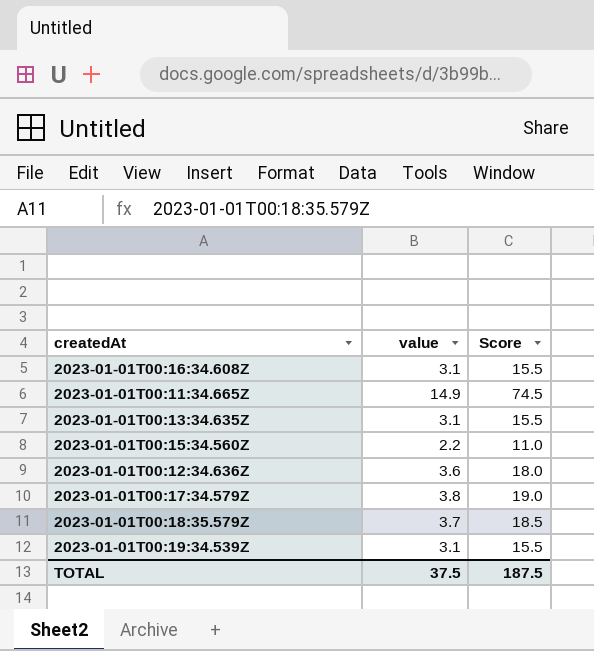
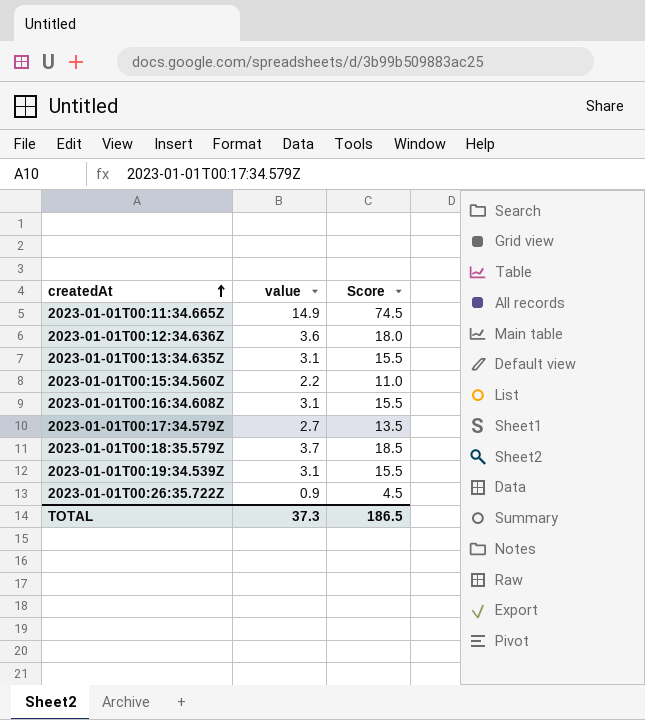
row order: none -> createdAt ascending
2023-01-01T00:17:34.579Z | value: 3.8 -> 2.7
2023-01-01T00:17:34.579Z | Score: 19.0 -> 13.5
row 2023-01-01T00:26:35.722Z: none -> 0.9 | 4.5
TOTAL | value: 37.5 -> 37.3
TOTAL | Score: 187.5 -> 186.5

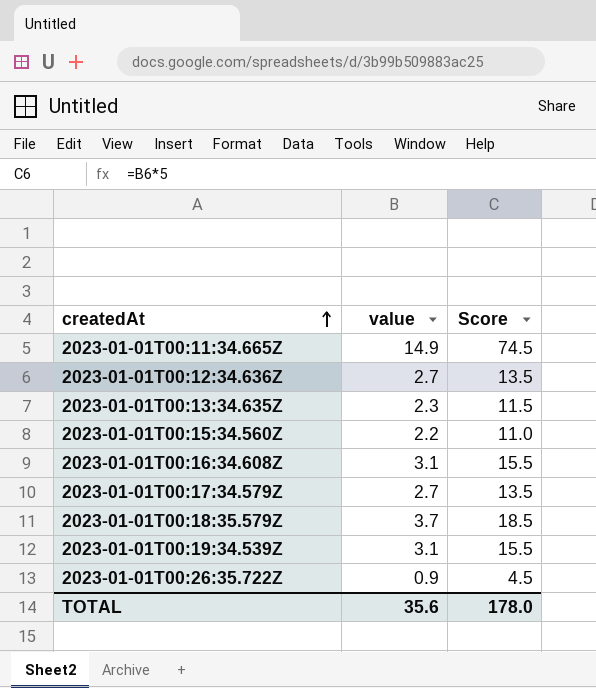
2023-01-01T00:12:34.636Z | value: 3.6 -> 2.7
2023-01-01T00:12:34.636Z | Score: 18.0 -> 13.5
2023-01-01T00:13:34.635Z | value: 3.1 -> 2.3
2023-01-01T00:13:34.635Z | Score: 15.5 -> 11.5
TOTAL | value: 37.3 -> 35.6
TOTAL | Score: 186.5 -> 178.0

